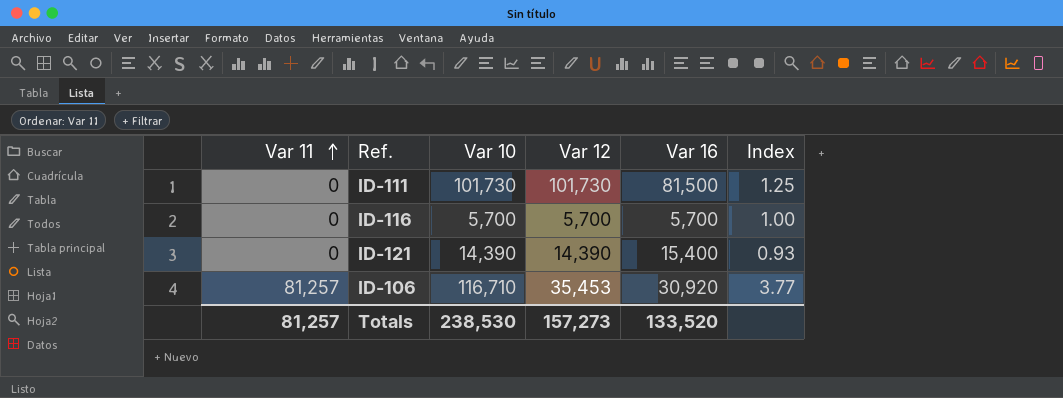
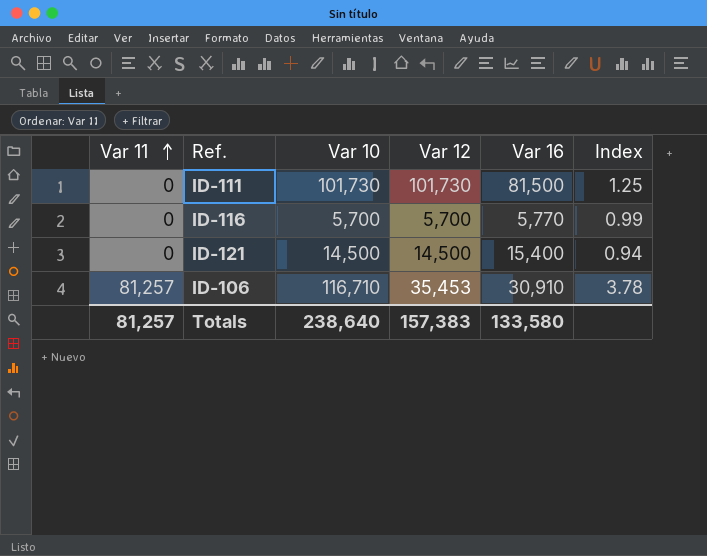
ID-116 | Var 16: 5,700 -> 5,770
ID-116 | Index: 1.00 -> 0.99
ID-121 | Var 10: 14,390 -> 14,500
ID-121 | Var 12: 14,390 -> 14,500
ID-121 | Index: 0.93 -> 0.94
ID-106 | Var 16: 30,920 -> 30,910
ID-106 | Index: 3.77 -> 3.78
Totals | Var 10: 238,530 -> 238,640
Totals | Var 12: 157,273 -> 157,383
Totals | Var 16: 133,520 -> 133,580

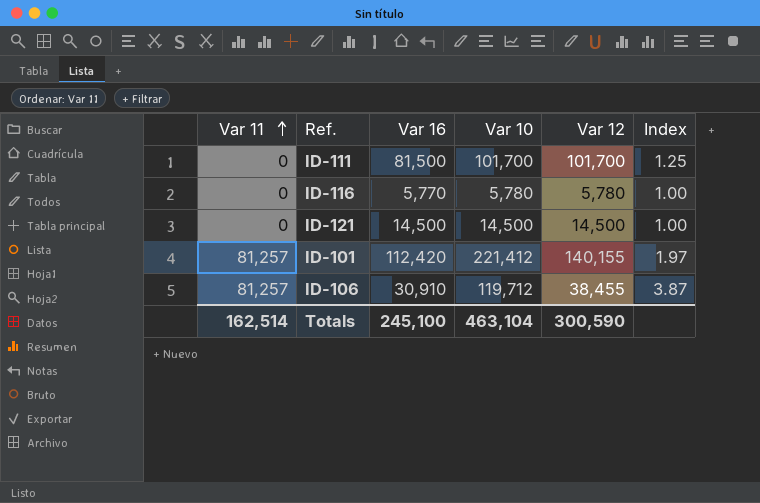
column Var 16 | position: 5 -> 3
ID-111 | Var 10: 101,730 -> 101,700
ID-111 | Var 12: 101,730 -> 101,700
ID-116 | Var 10: 5,700 -> 5,780
ID-116 | Var 12: 5,700 -> 5,780
ID-116 | Index: 0.99 -> 1.00
ID-121 | Var 16: 15,400 -> 14,500
ID-121 | Index: 0.94 -> 1.00
row ID-101: none -> 81,257 | 112,420 | 221,412 | 140,155 | 1.97
ID-106 | Var 10: 116,710 -> 119,712
ID-106 | Var 12: 35,453 -> 38,455
ID-106 | Index: 3.78 -> 3.87
Totals | Var 11: 81,257 -> 162,514
Totals | Var 16: 133,580 -> 245,100
Totals | Var 10: 238,640 -> 463,104
Totals | Var 12: 157,383 -> 300,590

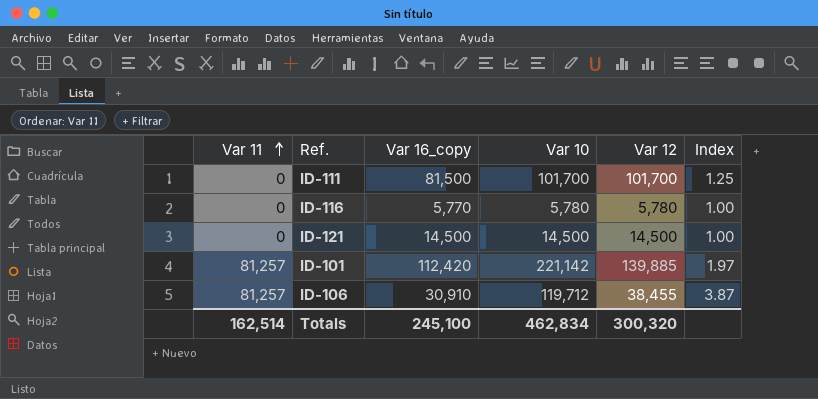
column name: Var 16 -> Var 16_copy
ID-101 | Var 10: 221,412 -> 221,142
ID-101 | Var 12: 140,155 -> 139,885
Totals | Var 10: 463,104 -> 462,834
Totals | Var 12: 300,590 -> 300,320

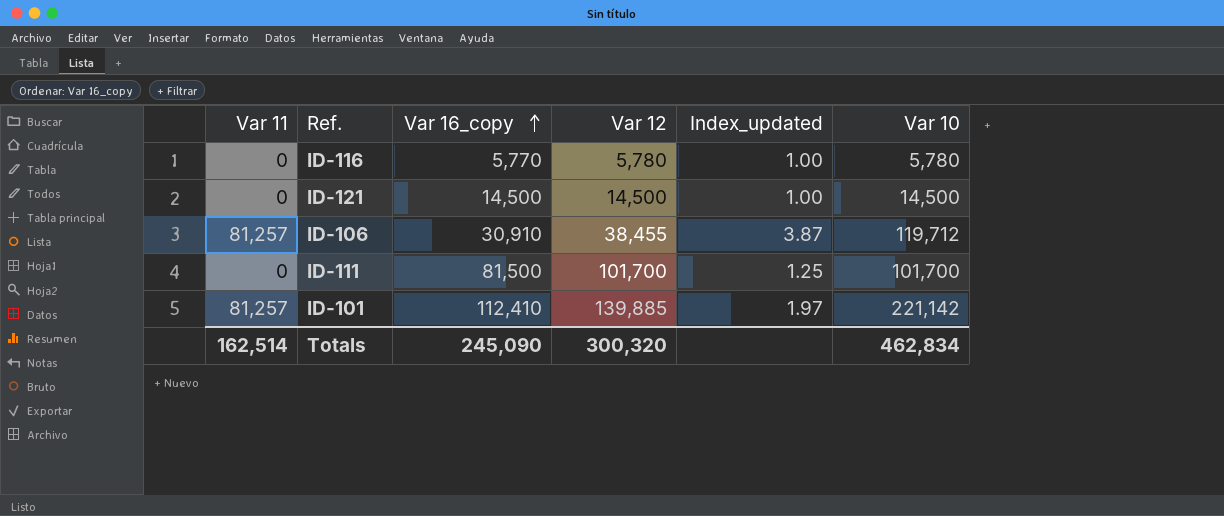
row order: Var 11 ascending -> Var 16_copy ascending
column name: Index -> Index_updated
column Var 10 | position: 4 -> 6
ID-101 | Var 16_copy: 112,420 -> 112,410
Totals | Var 16_copy: 245,100 -> 245,090

